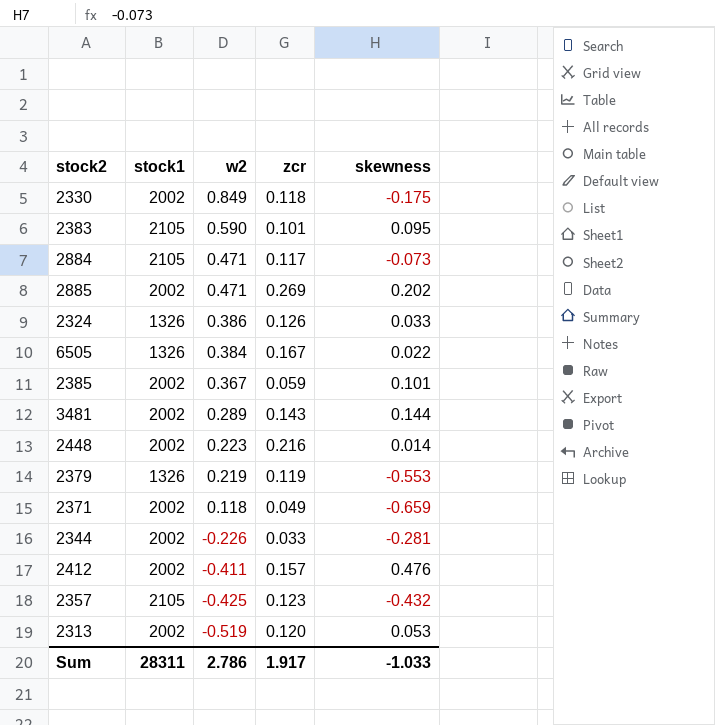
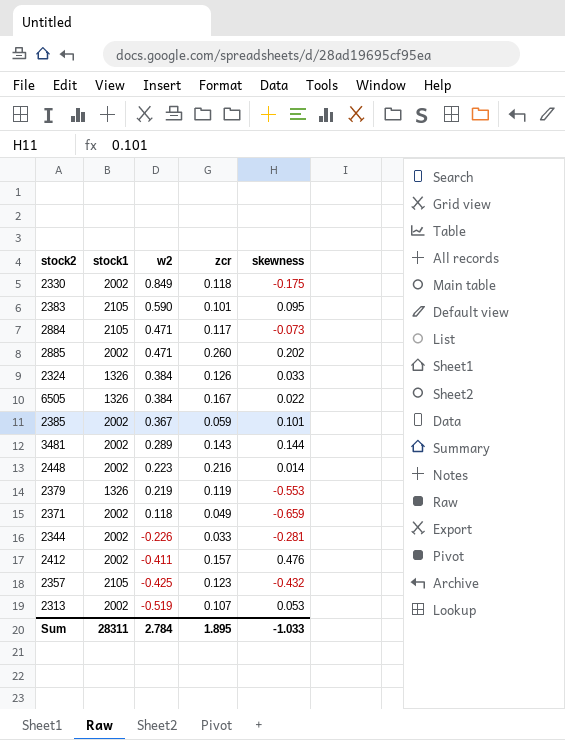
2885 | zcr: 0.269 -> 0.260
2324 | w2: 0.386 -> 0.384
2313 | zcr: 0.120 -> 0.107
Sum | w2: 2.786 -> 2.784
Sum | zcr: 1.917 -> 1.895

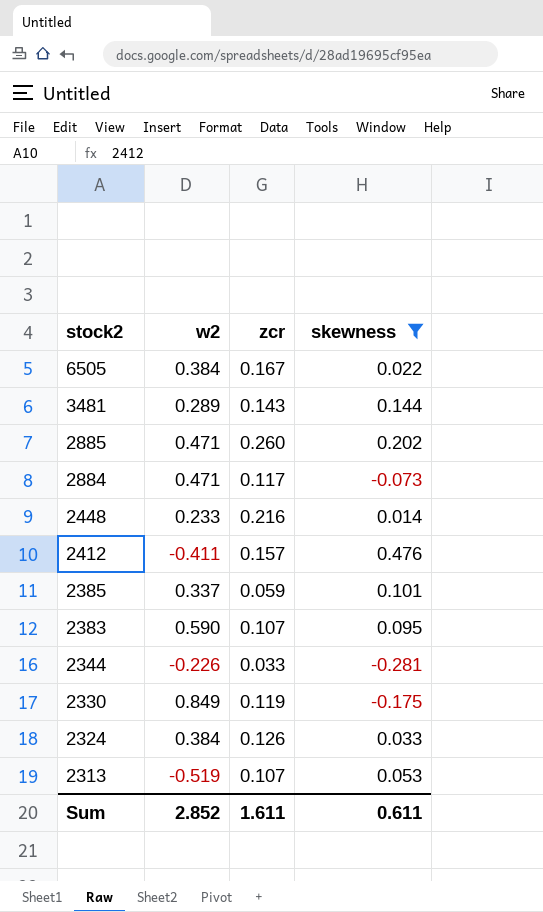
filter: none -> skewness >= -0.281
row order: w2 descending -> stock2 descending
column stock1 | position: 2 -> none
2448 | w2: 0.223 -> 0.233
2385 | w2: 0.367 -> 0.337
2383 | zcr: 0.101 -> 0.107
2330 | zcr: 0.118 -> 0.119
Sum | w2: 2.784 -> 2.852
Sum | zcr: 1.895 -> 1.611
Sum | skewness: -1.033 -> 0.611

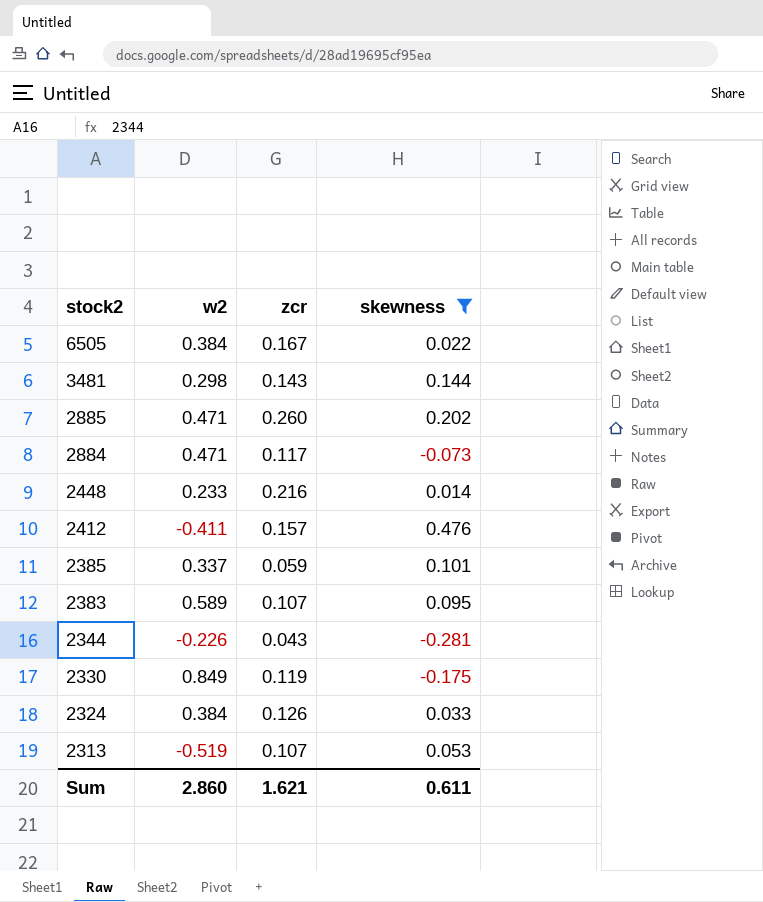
3481 | w2: 0.289 -> 0.298
2383 | w2: 0.590 -> 0.589
2344 | zcr: 0.033 -> 0.043
Sum | w2: 2.852 -> 2.860
Sum | zcr: 1.611 -> 1.621

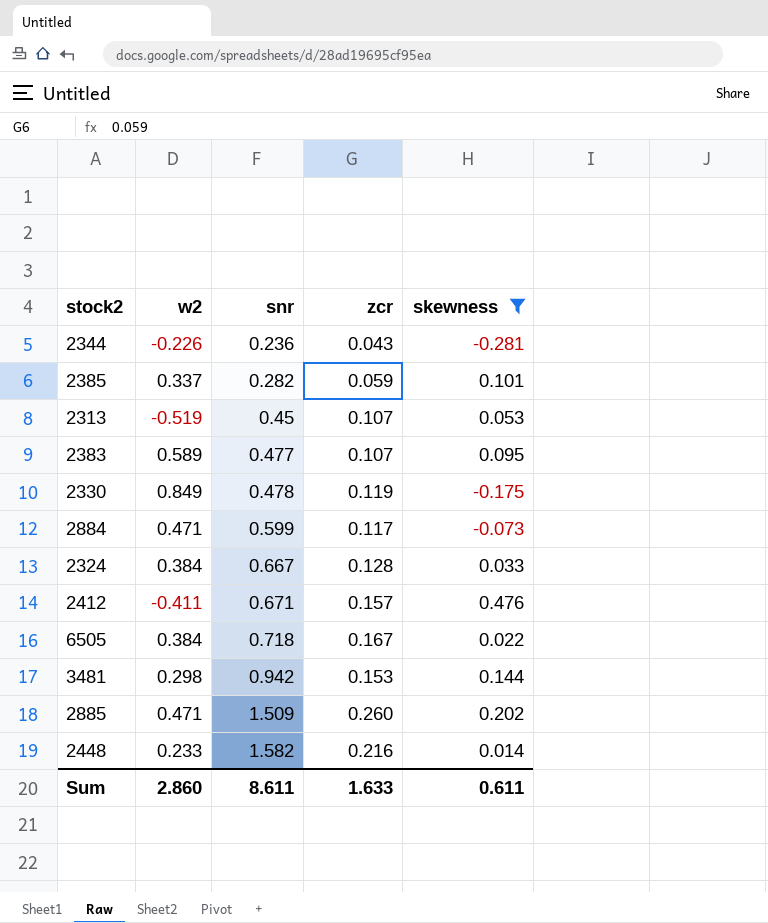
row order: stock2 descending -> snr ascending
column snr | position: none -> 3
2324 | zcr: 0.126 -> 0.128
3481 | zcr: 0.143 -> 0.153
Sum | zcr: 1.621 -> 1.633

